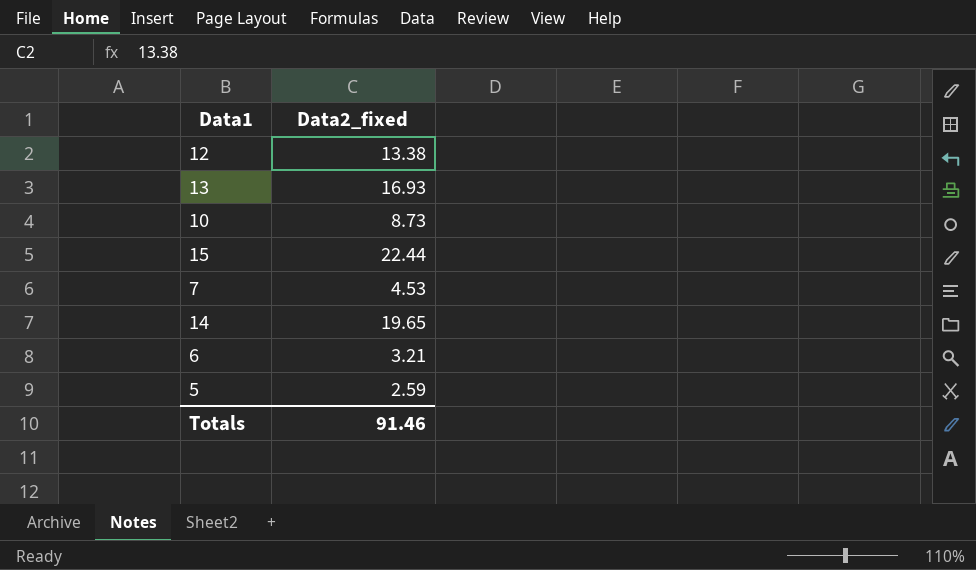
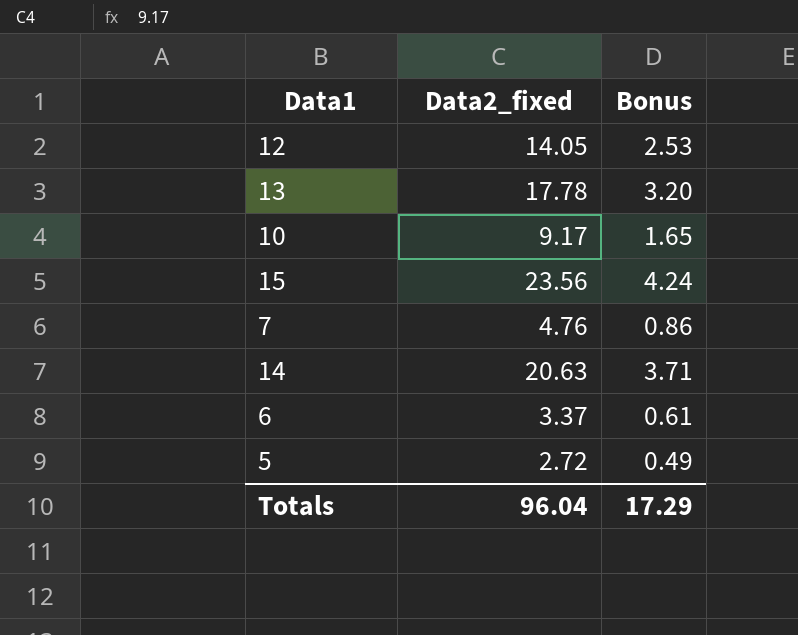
column Bonus | formula: none -> [Data2_fixed] * 0.18
12 | Data2_fixed: 13.38 -> 14.05
13 | Data2_fixed: 16.93 -> 17.78
10 | Data2_fixed: 8.73 -> 9.17
15 | Data2_fixed: 22.44 -> 23.56
7 | Data2_fixed: 4.53 -> 4.76
14 | Data2_fixed: 19.65 -> 20.63
6 | Data2_fixed: 3.21 -> 3.37
5 | Data2_fixed: 2.59 -> 2.72
Totals | Data2_fixed: 91.46 -> 96.04

